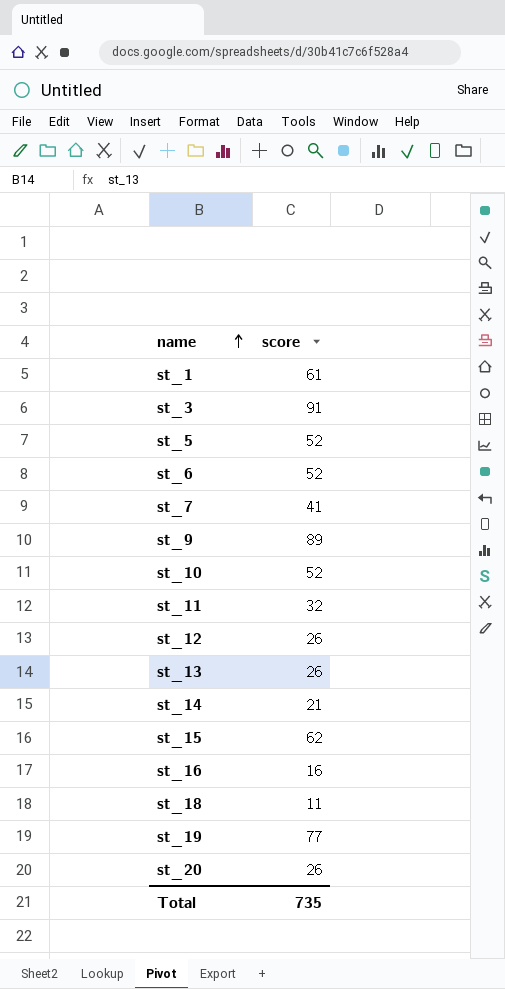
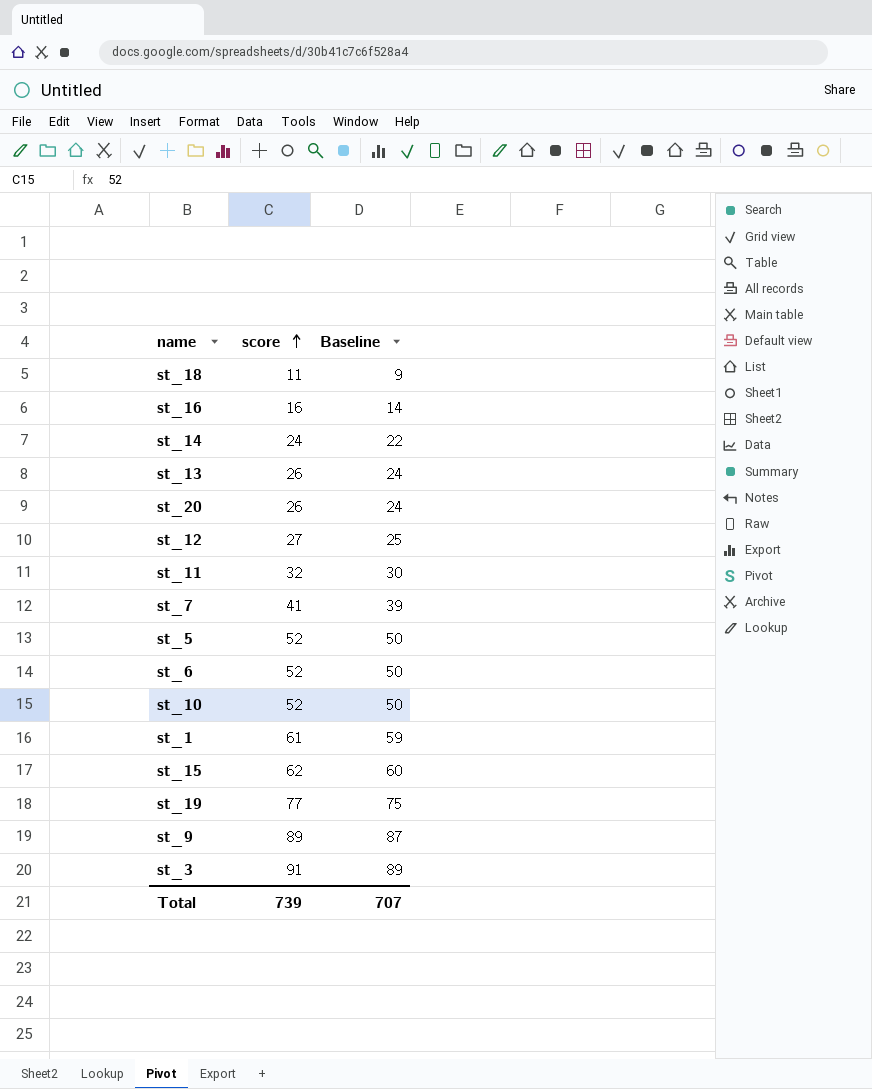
row order: name ascending -> score ascending
column Baseline | formula: none -> [score] - 2
st_14 | score: 21 -> 24
st_12 | score: 26 -> 27
Total | score: 735 -> 739

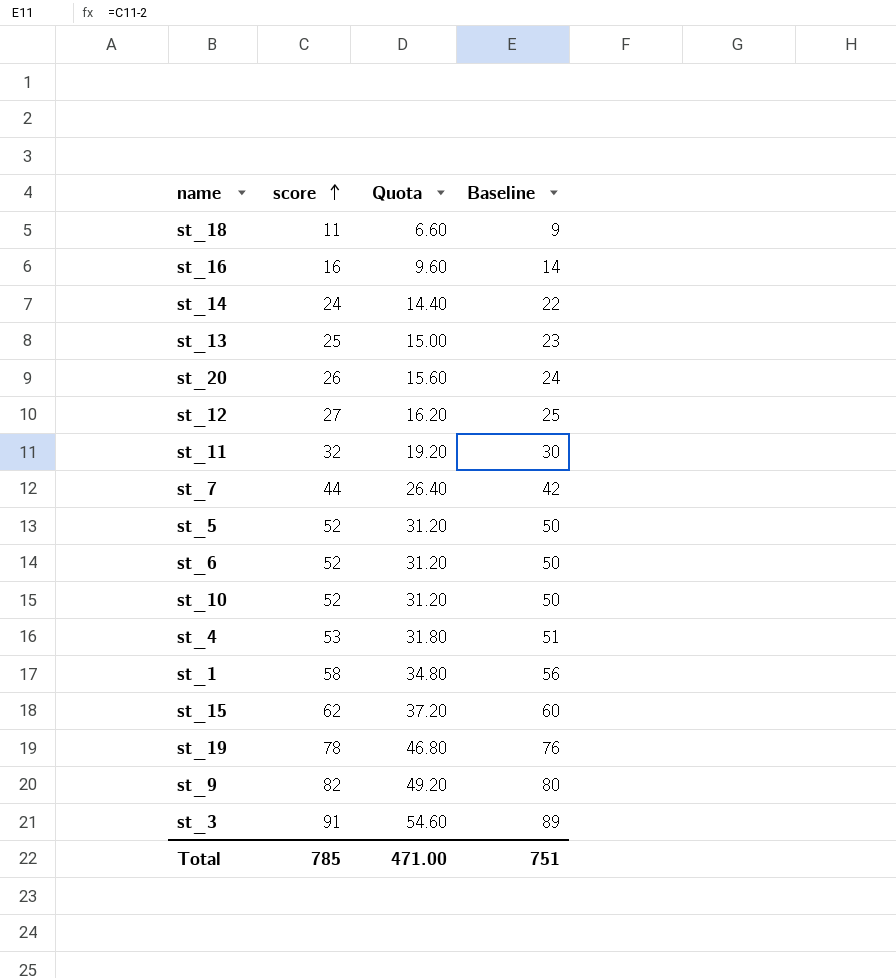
column Quota | formula: none -> [score] * 0.6
st_13 | score: 26 -> 25
st_13 | Baseline: 24 -> 23
st_7 | score: 41 -> 44
st_7 | Baseline: 39 -> 42
row st_4: none -> 53 | 31.80 | 51
st_1 | score: 61 -> 58
st_1 | Baseline: 59 -> 56
st_19 | score: 77 -> 78
st_19 | Baseline: 75 -> 76
st_9 | score: 89 -> 82
st_9 | Baseline: 87 -> 80
Total | score: 739 -> 785
Total | Baseline: 707 -> 751

